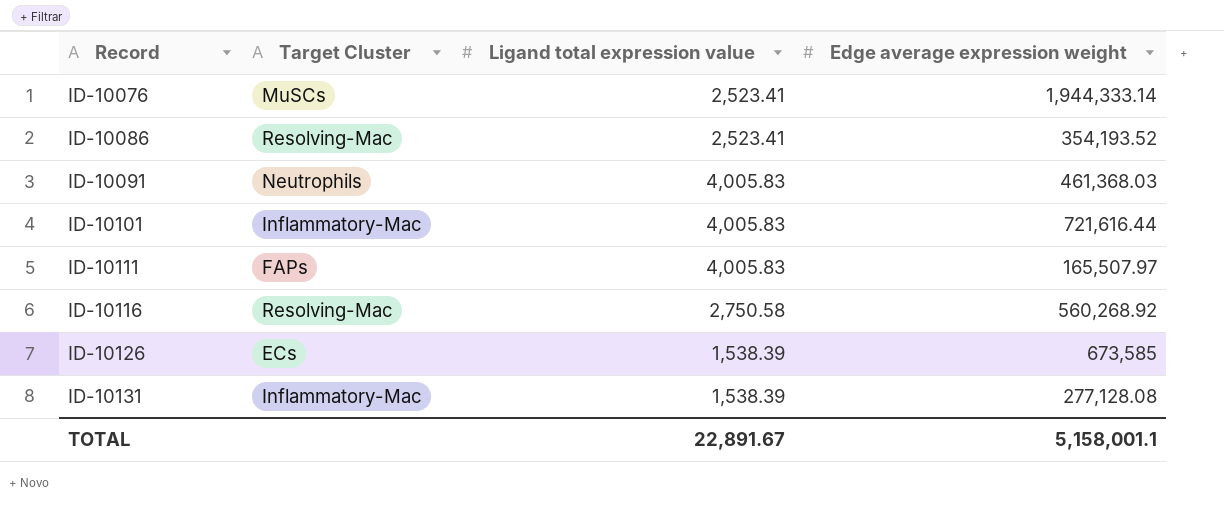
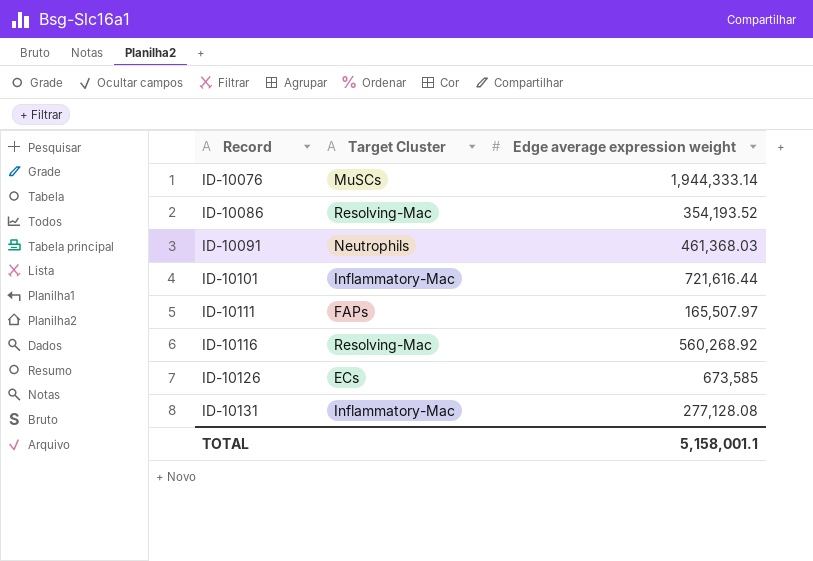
column Ligand total expression value | position: 3 -> none

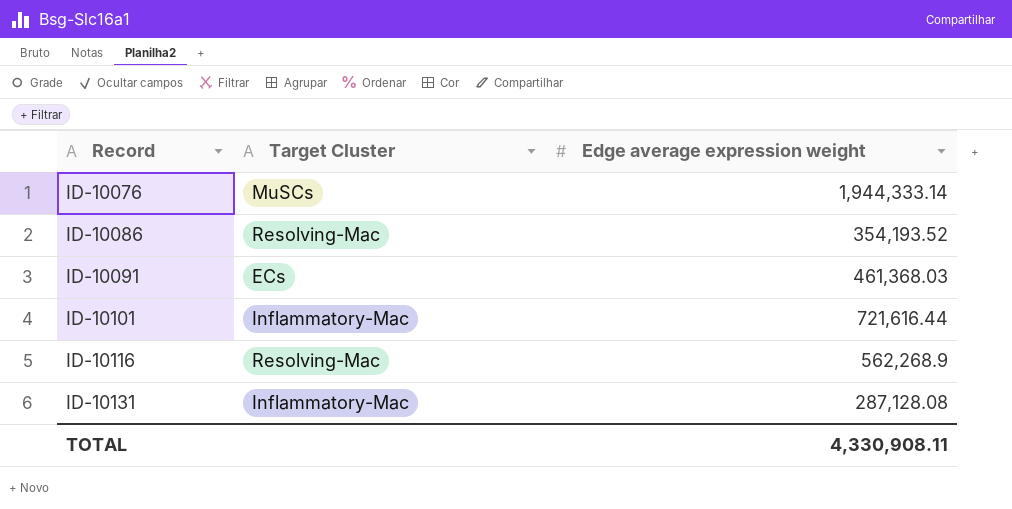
row ID-10111: FAPs | 165,507.97 -> none
row ID-10126: ECs | 673,585 -> none
ID-10091 | Target Cluster: Neutrophils -> ECs
ID-10116 | Edge average expression weight: 560,268.92 -> 562,268.9
ID-10131 | Edge average expression weight: 277,128.08 -> 287,128.08
TOTAL | Edge average expression weight: 5,158,001.1 -> 4,330,908.11

